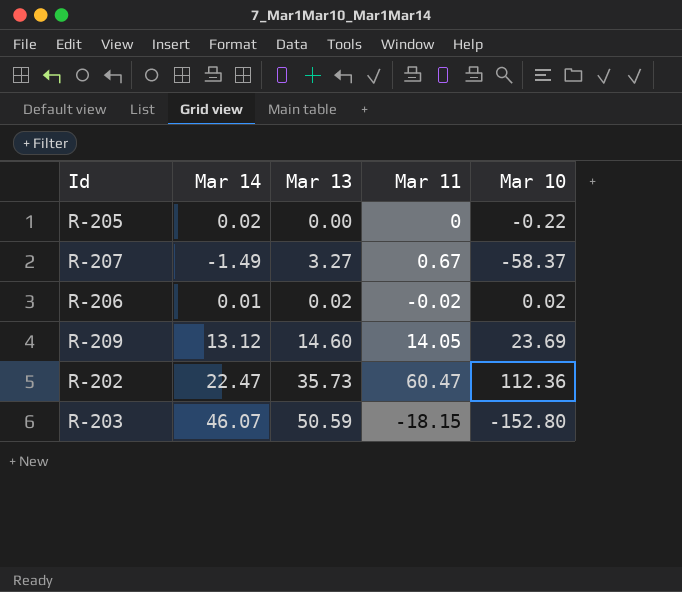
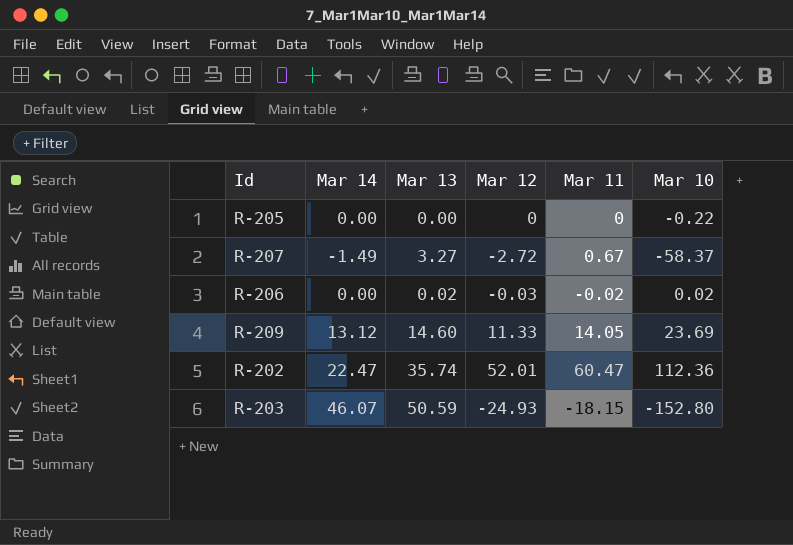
column Mar 12 | position: none -> 4
R-205 | Mar 14: 0.02 -> 0.00
R-206 | Mar 14: 0.01 -> 0.00
R-202 | Mar 13: 35.73 -> 35.74

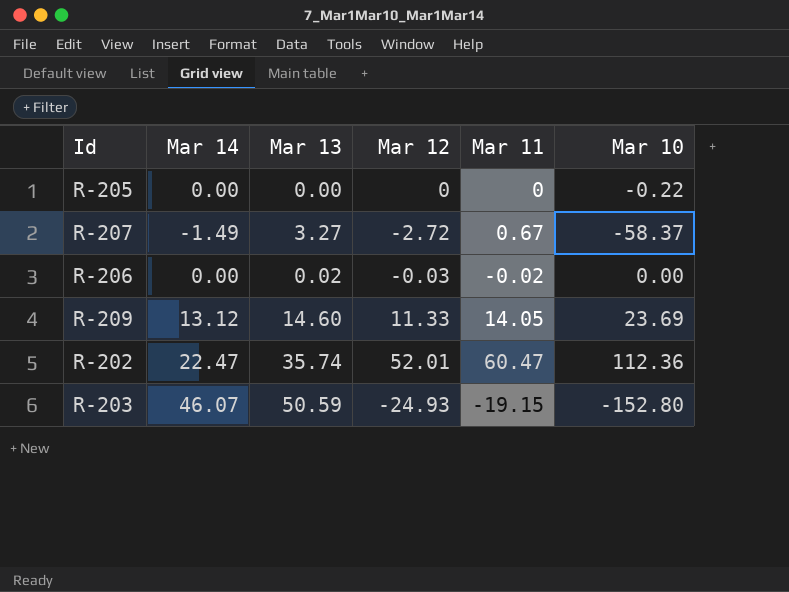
R-206 | Mar 10: 0.02 -> 0.00
R-203 | Mar 11: -18.15 -> -19.15

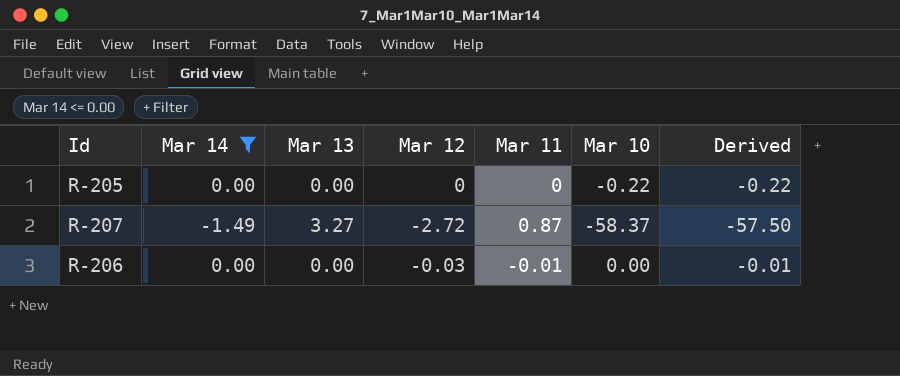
filter: none -> Mar 14 <= 0.00
column Derived | formula: none -> [Mar 11] + [Mar 10]
R-207 | Mar 11: 0.67 -> 0.87
R-206 | Mar 13: 0.02 -> 0.00
R-206 | Mar 11: -0.02 -> -0.01

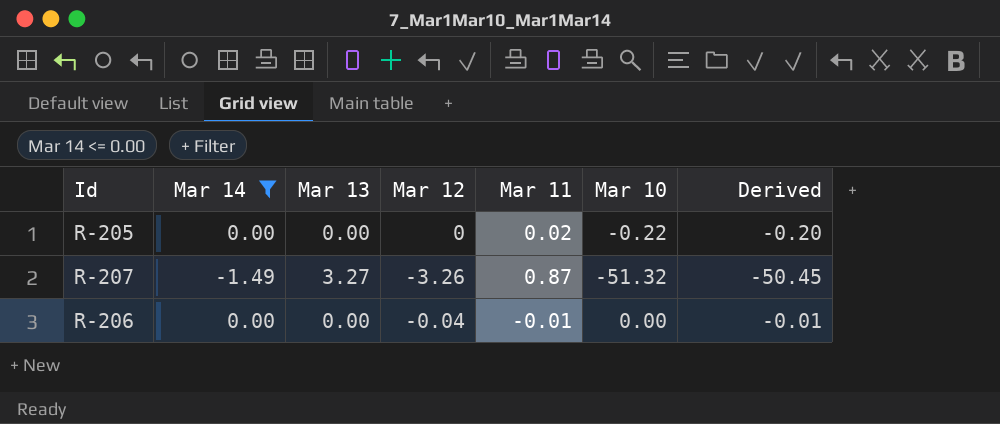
R-205 | Mar 11: 0 -> 0.02
R-205 | Derived: -0.22 -> -0.20
R-207 | Mar 12: -2.72 -> -3.26
R-207 | Mar 10: -58.37 -> -51.32
R-207 | Derived: -57.50 -> -50.45
R-206 | Mar 12: -0.03 -> -0.04

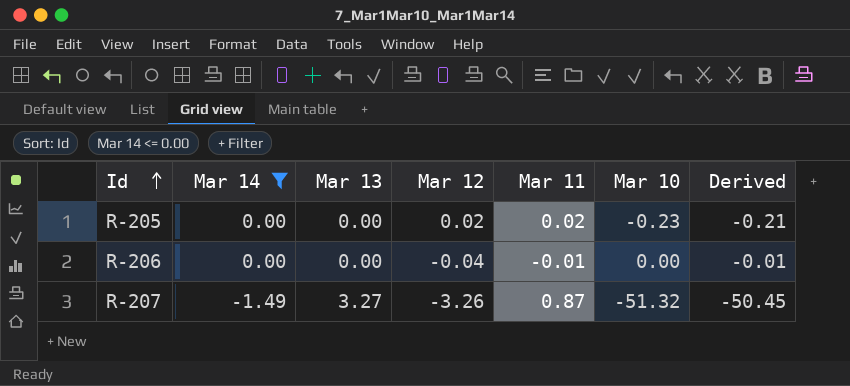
row order: none -> Id ascending
R-205 | Mar 12: 0 -> 0.02
R-205 | Mar 10: -0.22 -> -0.23
R-205 | Derived: -0.20 -> -0.21

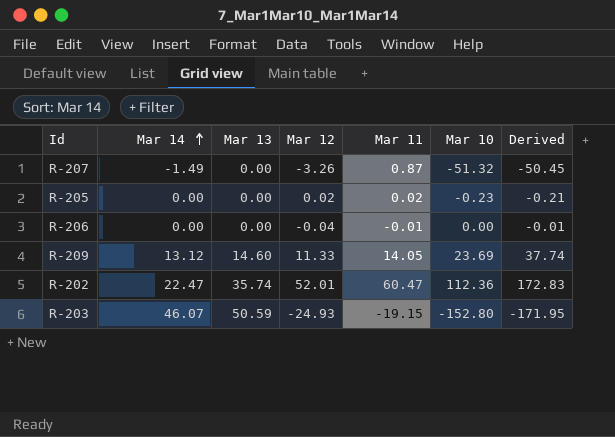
filter: Mar 14 <= 0.00 -> none
row order: Id ascending -> Mar 14 ascending
R-207 | Mar 13: 3.27 -> 0.00

